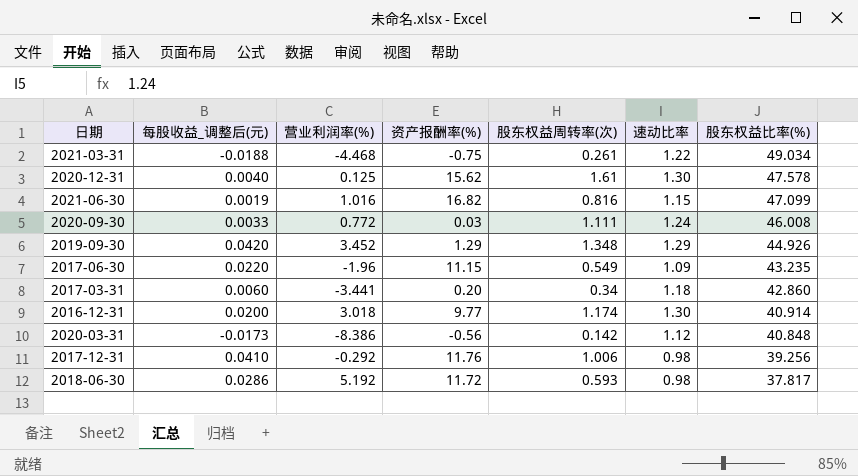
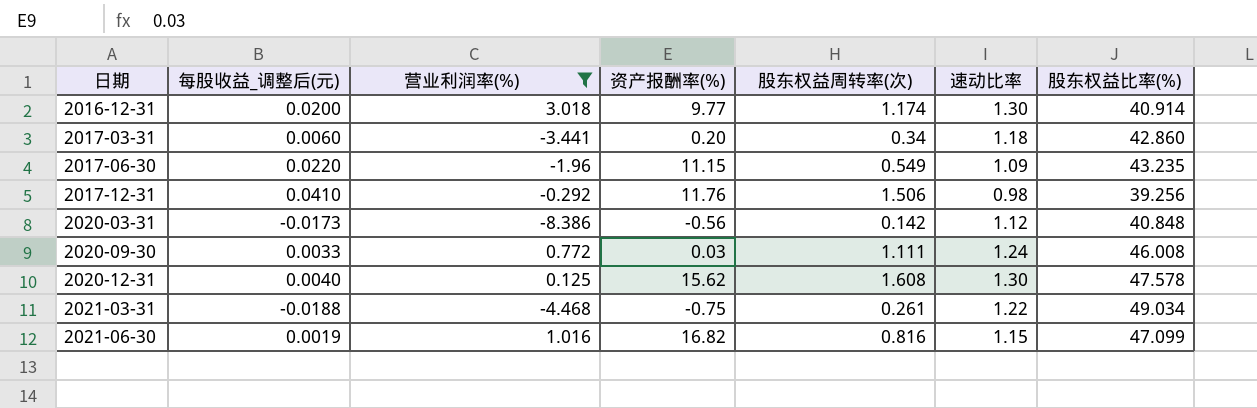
filter: none -> 营业利润率(%) <= 3.018
row order: 股东权益比率(%) descending -> 日期 ascending
2017-12-31 | 股东权益周转率(次): 1.006 -> 1.506
2020-12-31 | 股东权益周转率(次): 1.61 -> 1.608

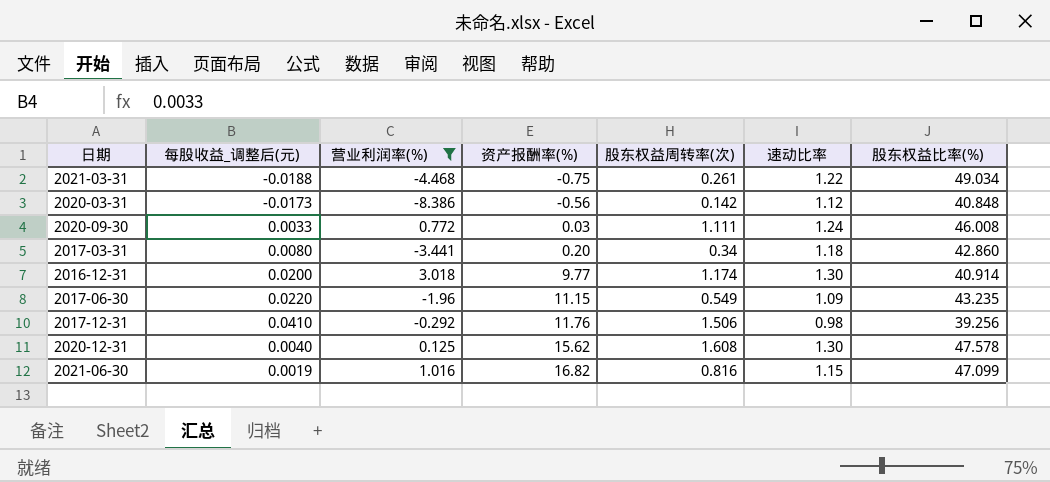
row order: 日期 ascending -> 资产报酬率(%) ascending
2017-03-31 | 每股收益_调整后(元): 0.0060 -> 0.0080

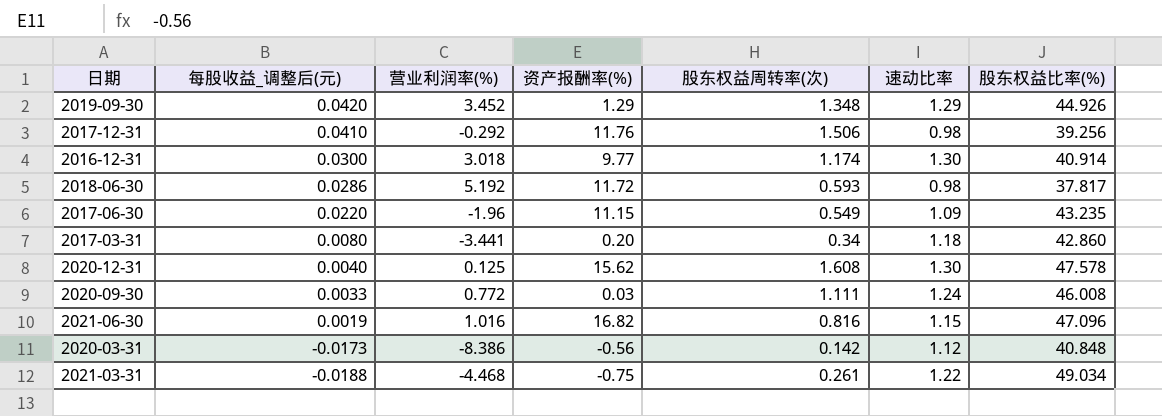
filter: 营业利润率(%) <= 3.018 -> none
row order: 资产报酬率(%) ascending -> 每股收益_调整后(元) descending
2016-12-31 | 每股收益_调整后(元): 0.0200 -> 0.0300
2021-06-30 | 股东权益比率(%): 47.099 -> 47.096

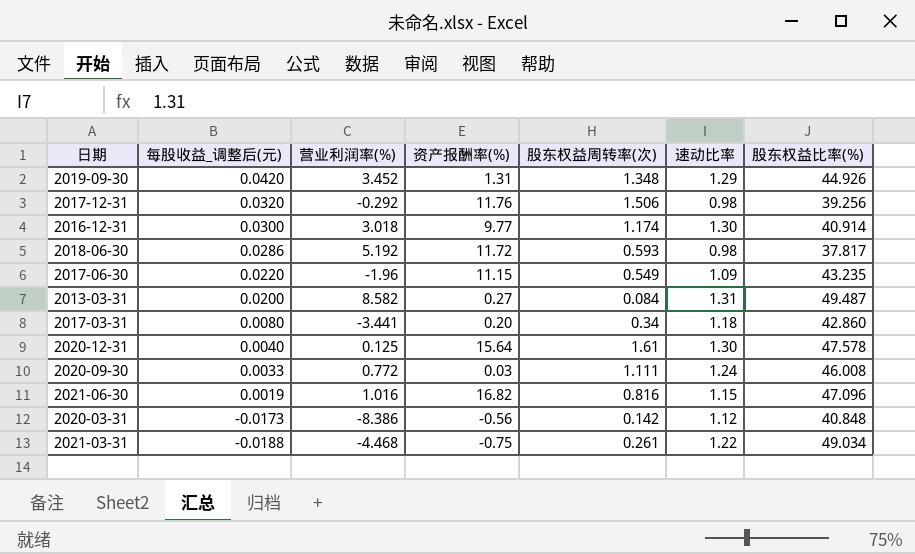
2019-09-30 | 资产报酬率(%): 1.29 -> 1.31
2017-12-31 | 每股收益_调整后(元): 0.0410 -> 0.0320
row 2013-03-31: none -> 0.0200 | 8.582 | 0.27 | 0.084 | 1.31 | 49.487
2020-12-31 | 资产报酬率(%): 15.62 -> 15.64
2020-12-31 | 股东权益周转率(次): 1.608 -> 1.61

